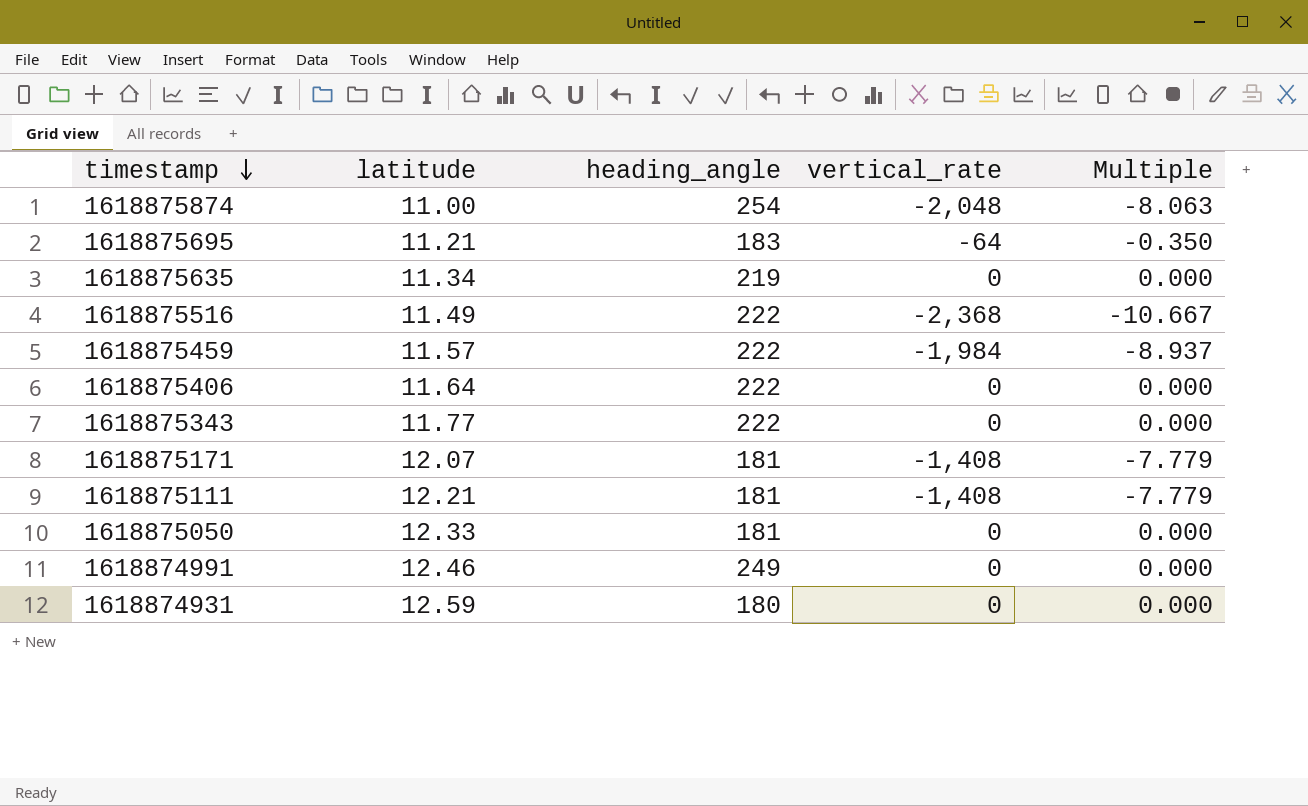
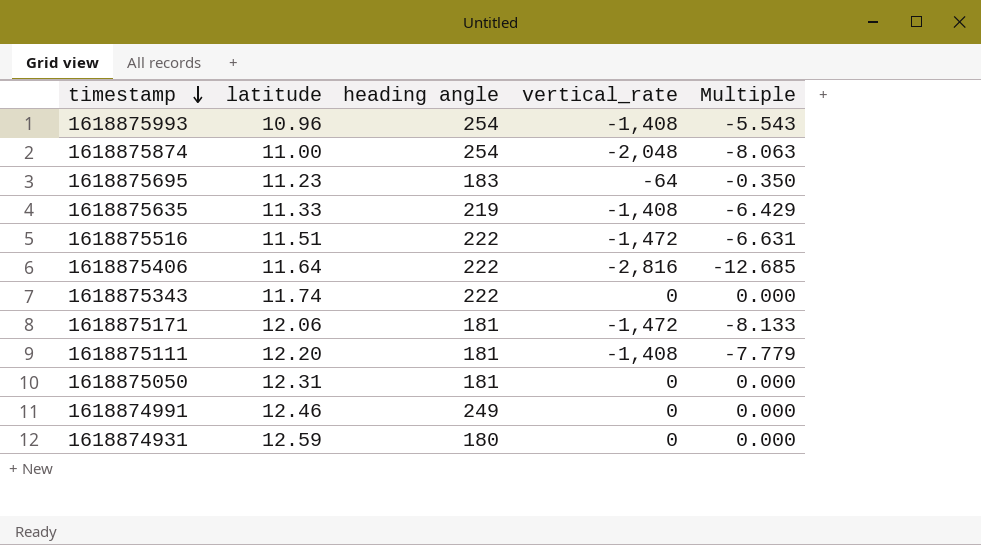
column name: heading_angle -> heading angle
row 1618875459: 11.57 | 222 | -1,984 | -8.937 -> none
row 1618875993: none -> 10.96 | 254 | -1,408 | -5.543
1618875695 | latitude: 11.21 -> 11.23
1618875635 | latitude: 11.34 -> 11.33
1618875635 | vertical_rate: 0 -> -1,408
1618875635 | Multiple: 0.000 -> -6.429
1618875516 | latitude: 11.49 -> 11.51
1618875516 | vertical_rate: -2,368 -> -1,472
1618875516 | Multiple: -10.667 -> -6.631
1618875406 | vertical_rate: 0 -> -2,816
1618875406 | Multiple: 0.000 -> -12.685
1618875343 | latitude: 11.77 -> 11.74
1618875171 | latitude: 12.07 -> 12.06
1618875171 | vertical_rate: -1,408 -> -1,472
1618875171 | Multiple: -7.779 -> -8.133
1618875111 | latitude: 12.21 -> 12.20
1618875050 | latitude: 12.33 -> 12.31

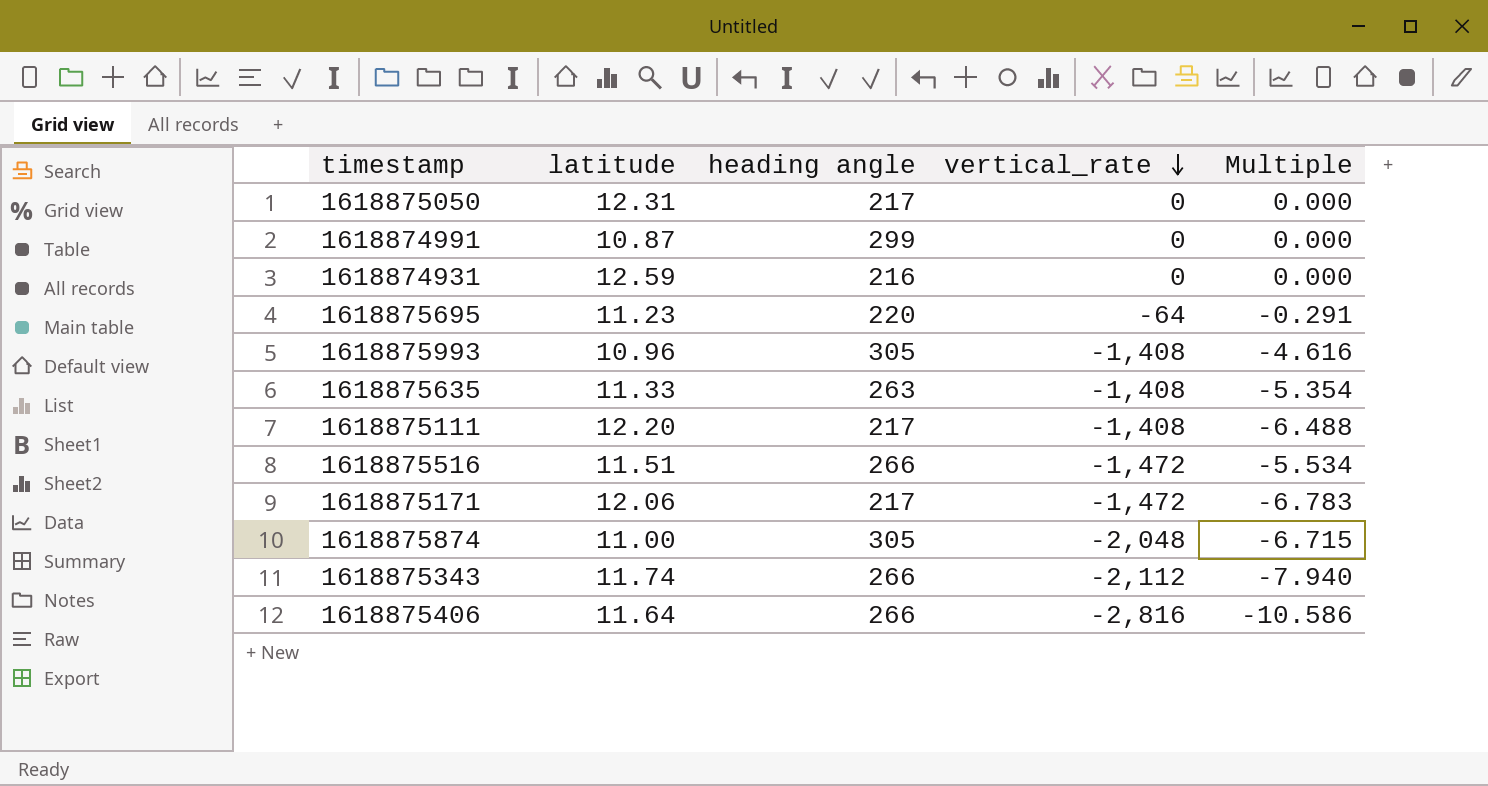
row order: timestamp descending -> vertical_rate descending
1618875050 | heading angle: 181 -> 217
1618874991 | latitude: 12.46 -> 10.87
1618874991 | heading angle: 249 -> 299
1618874931 | heading angle: 180 -> 216
1618875695 | heading angle: 183 -> 220
1618875695 | Multiple: -0.350 -> -0.291
1618875993 | heading angle: 254 -> 305
1618875993 | Multiple: -5.543 -> -4.616
1618875635 | heading angle: 219 -> 263
1618875635 | Multiple: -6.429 -> -5.354
1618875111 | heading angle: 181 -> 217
1618875111 | Multiple: -7.779 -> -6.488
1618875516 | heading angle: 222 -> 266
1618875516 | Multiple: -6.631 -> -5.534
1618875171 | heading angle: 181 -> 217
1618875171 | Multiple: -8.133 -> -6.783
1618875874 | heading angle: 254 -> 305
1618875874 | Multiple: -8.063 -> -6.715
1618875343 | heading angle: 222 -> 266
1618875343 | vertical_rate: 0 -> -2,112
1618875343 | Multiple: 0.000 -> -7.940
1618875406 | heading angle: 222 -> 266
1618875406 | Multiple: -12.685 -> -10.586

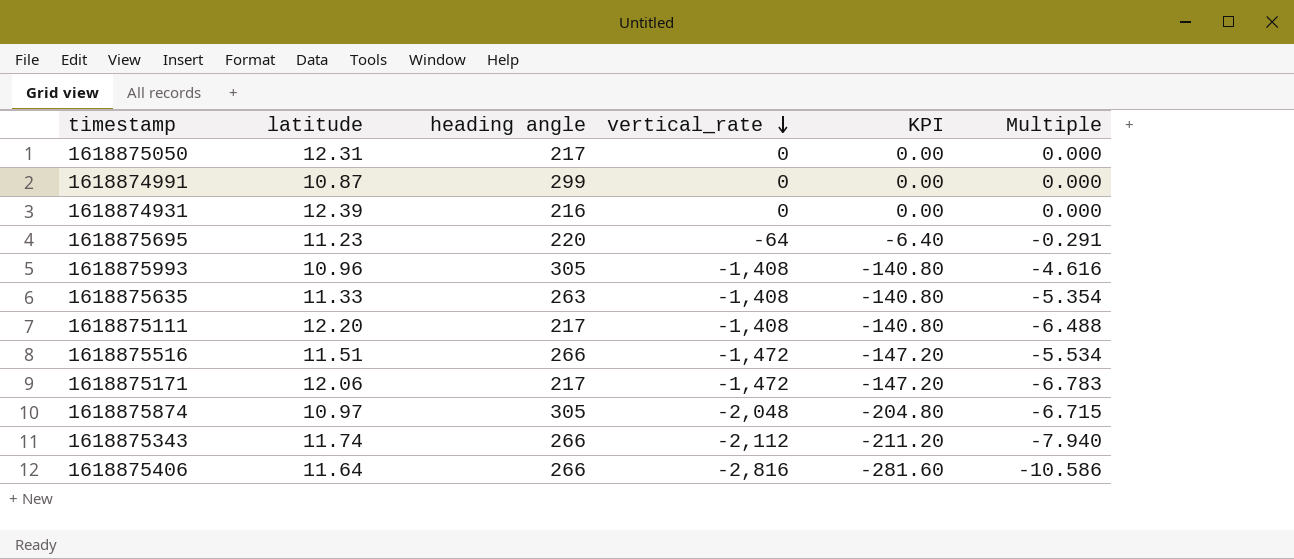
column KPI | formula: none -> [vertical_rate] * 0.1
1618874931 | latitude: 12.59 -> 12.39
1618875874 | latitude: 11.00 -> 10.97

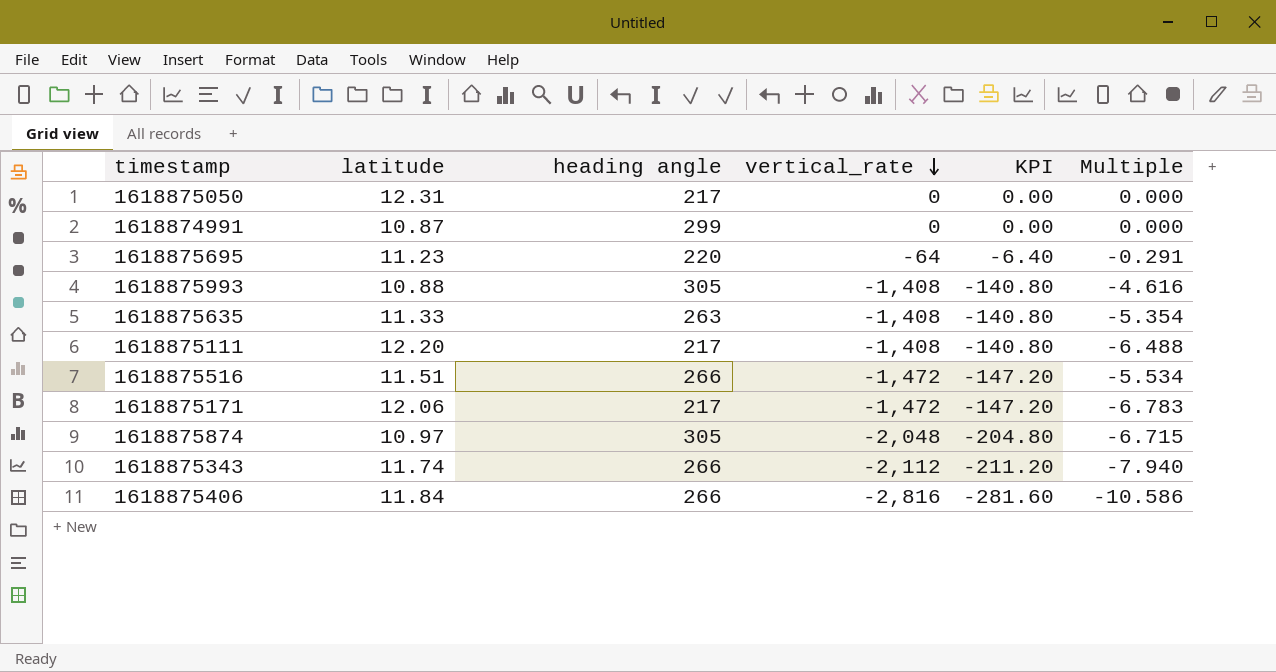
row 1618874931: 12.39 | 216 | 0 | 0.00 | 0.000 -> none
1618875993 | latitude: 10.96 -> 10.88
1618875406 | latitude: 11.64 -> 11.84

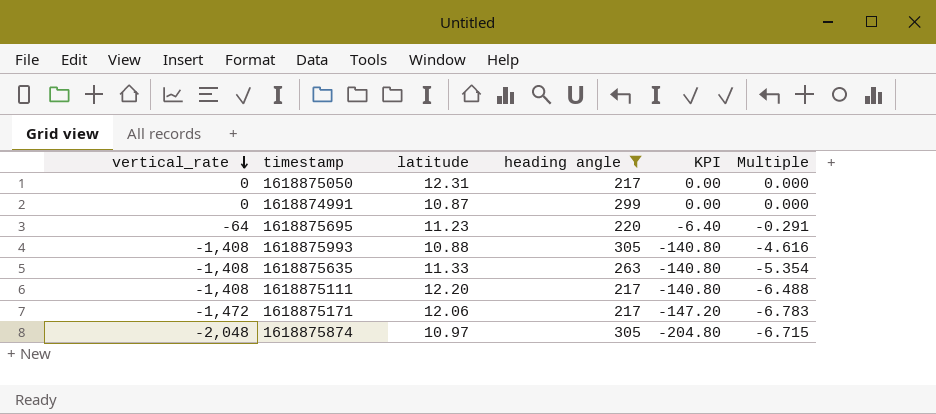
filter: none -> heading angle != 266
column vertical_rate | position: 4 -> 1

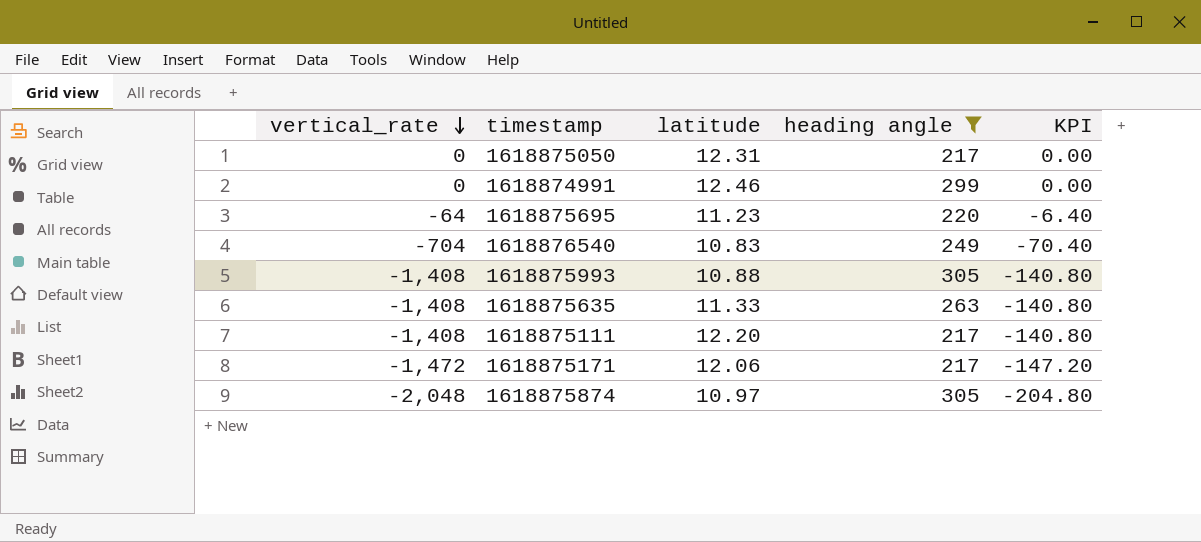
column Multiple | formula: [vertical_rate] / [heading angle] -> none
1618874991 | latitude: 10.87 -> 12.46
row 1618876540: none -> -704 | 10.83 | 249 | -70.40

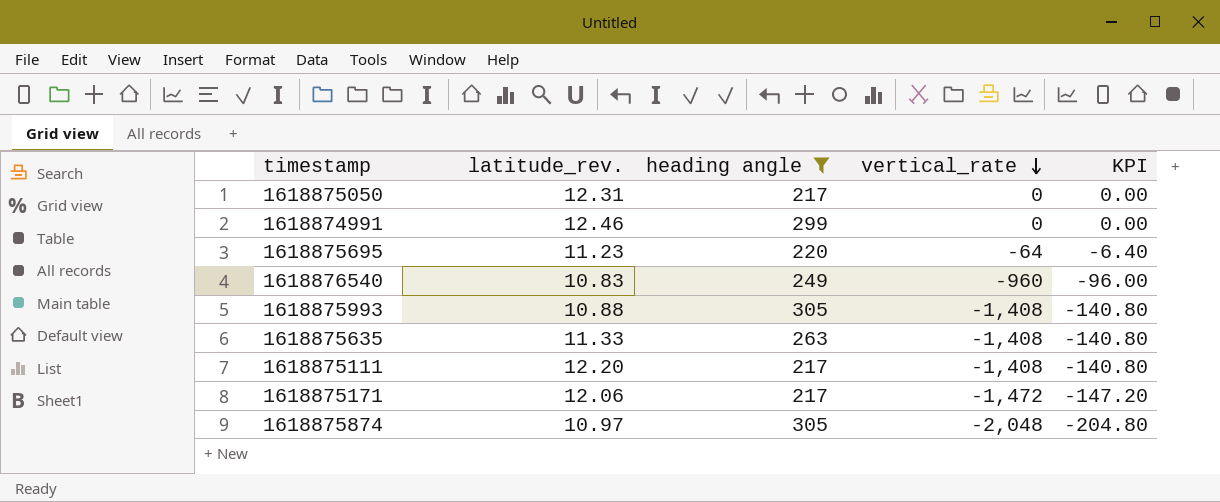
column name: latitude -> latitude_rev.
column vertical_rate | position: 1 -> 4
1618876540 | vertical_rate: -704 -> -960
1618876540 | KPI: -70.40 -> -96.00

